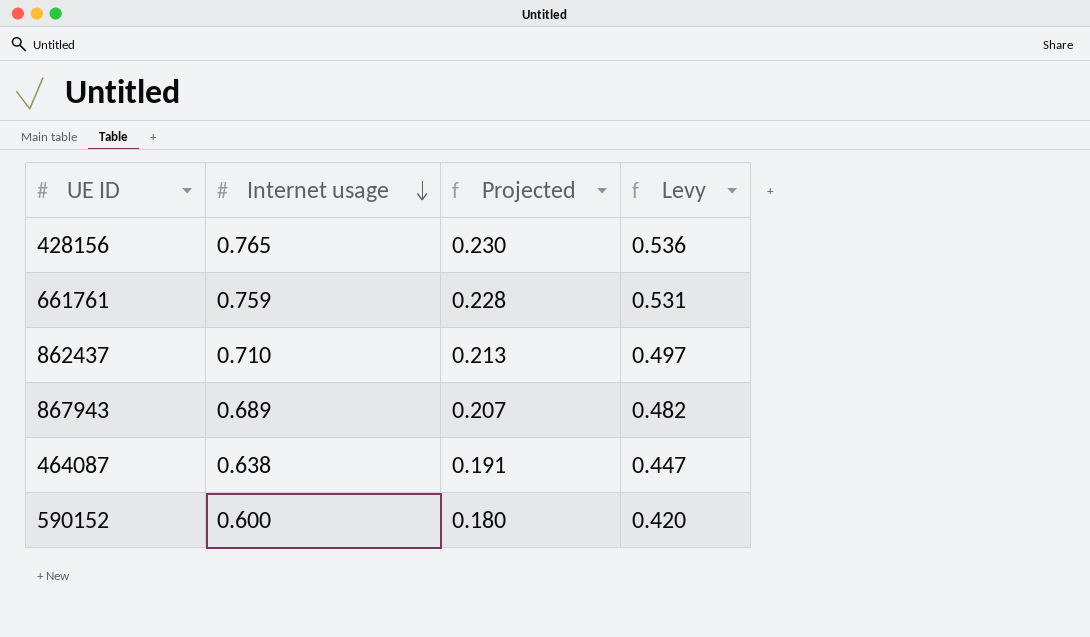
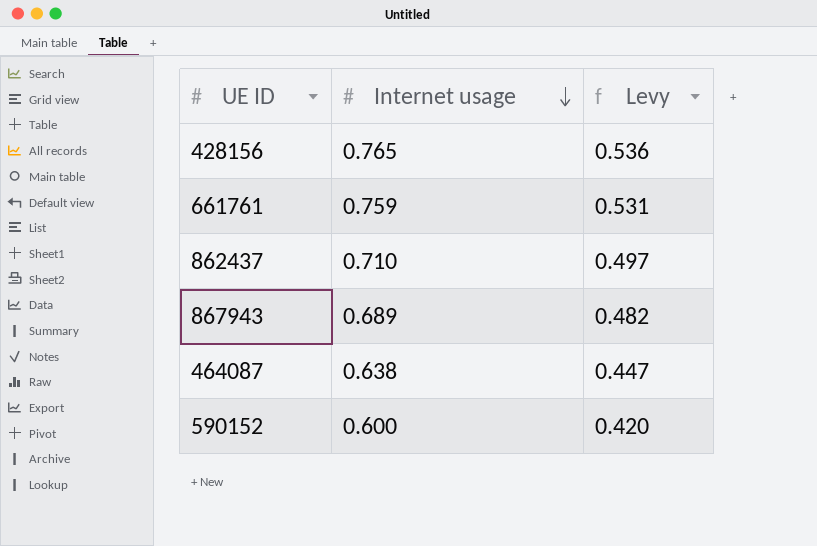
column Projected | formula: [Internet usage] * 0.3 -> none

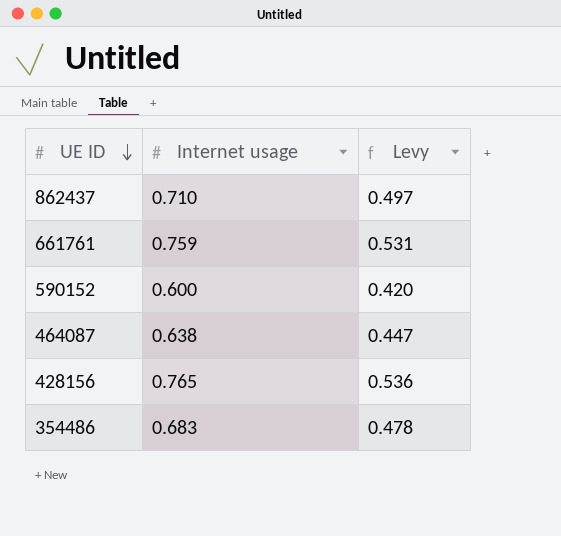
row order: Internet usage descending -> UE ID descending
row 867943: 0.689 | 0.482 -> none
row 354486: none -> 0.683 | 0.478

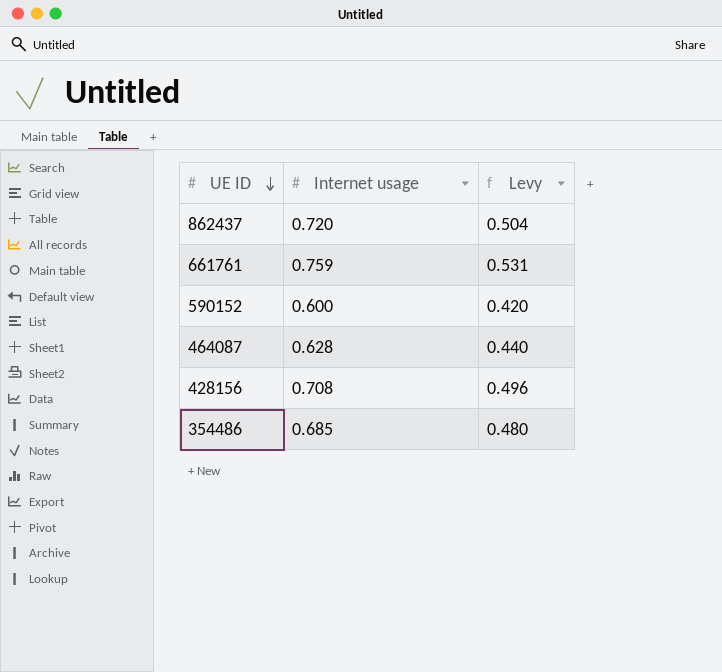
862437 | Internet usage: 0.710 -> 0.720
862437 | Levy: 0.497 -> 0.504
464087 | Internet usage: 0.638 -> 0.628
464087 | Levy: 0.447 -> 0.440
428156 | Internet usage: 0.765 -> 0.708
428156 | Levy: 0.536 -> 0.496
354486 | Internet usage: 0.683 -> 0.685
354486 | Levy: 0.478 -> 0.480

